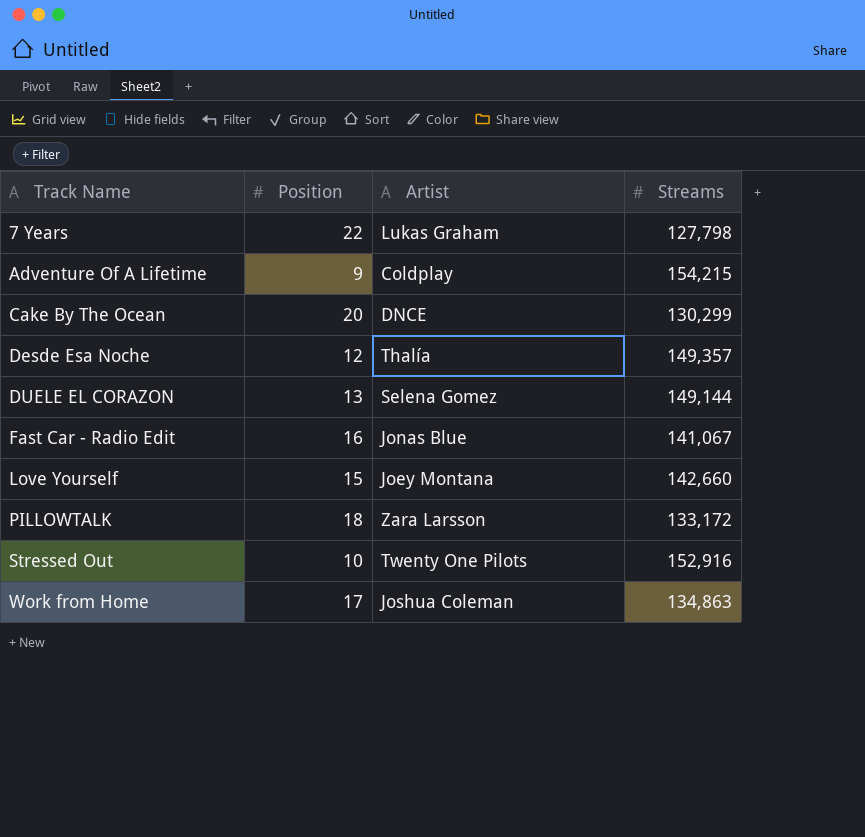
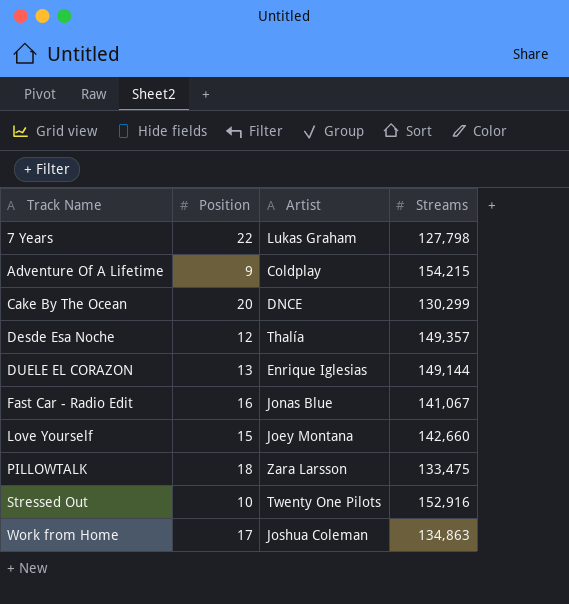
DUELE EL CORAZON | Artist: Selena Gomez -> Enrique Iglesias
PILLOWTALK | Streams: 133,172 -> 133,475

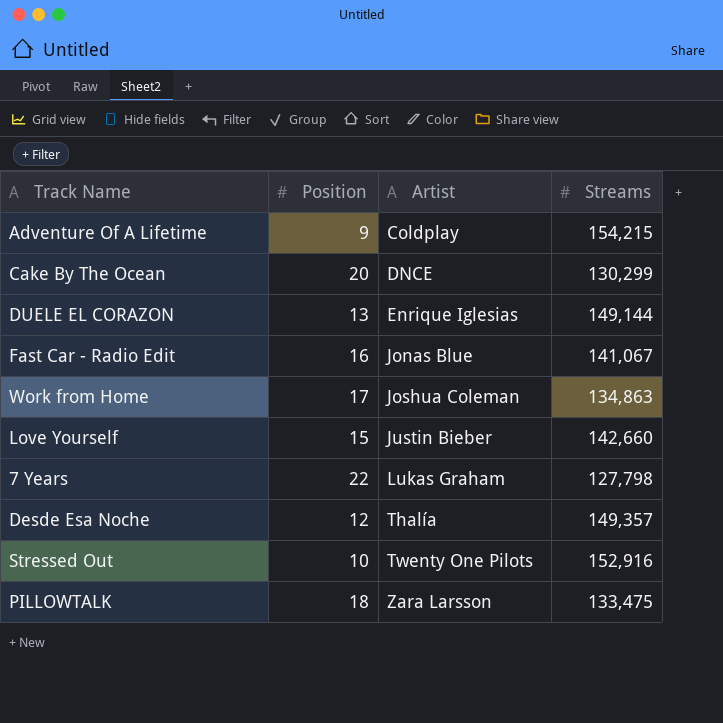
row order: Track Name ascending -> Artist ascending
Love Yourself | Artist: Joey Montana -> Justin Bieber

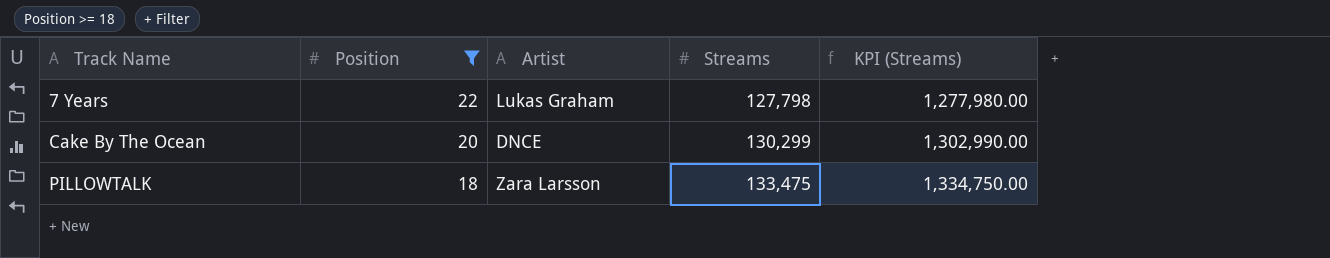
filter: none -> Position >= 18
row order: Artist ascending -> Track Name ascending
column KPI (Streams) | formula: none -> [Streams] * 10

